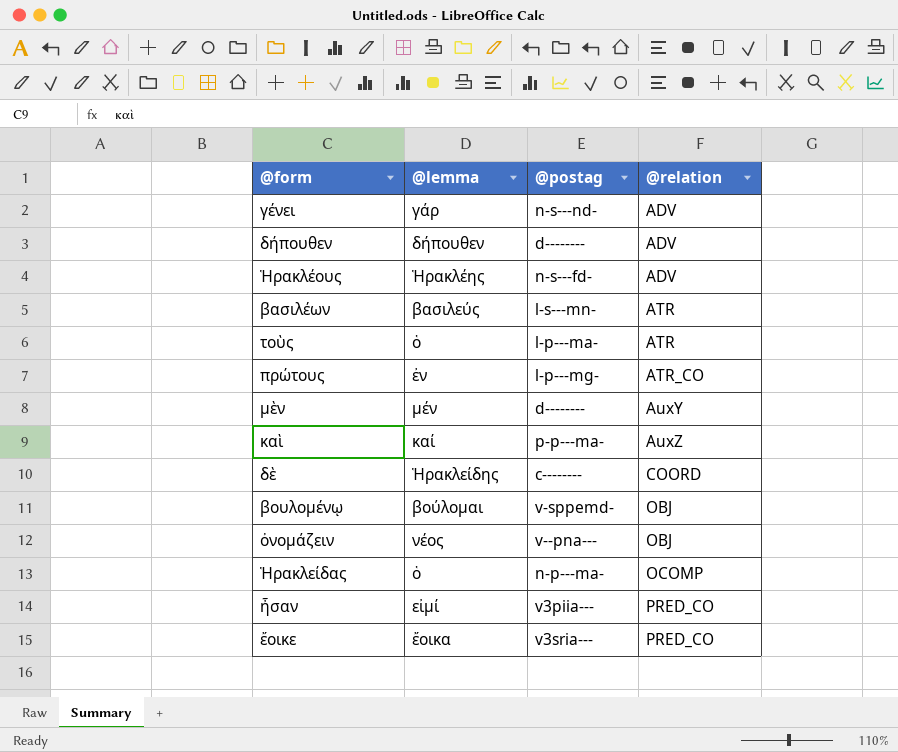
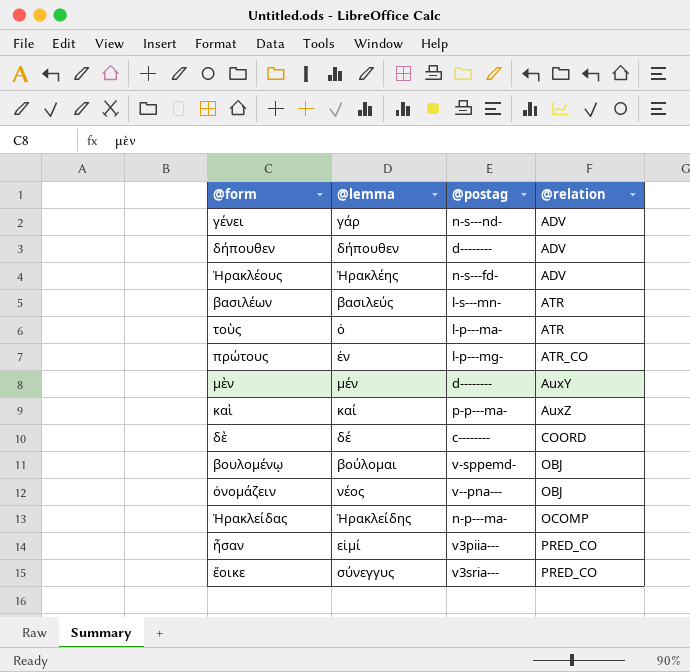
δὲ | @lemma: Ἡρακλείδης -> δέ
Ἡρακλείδας | @lemma: ὁ -> Ἡρακλείδης
ἔοικε | @lemma: ἔοικα -> σύνεγγυς

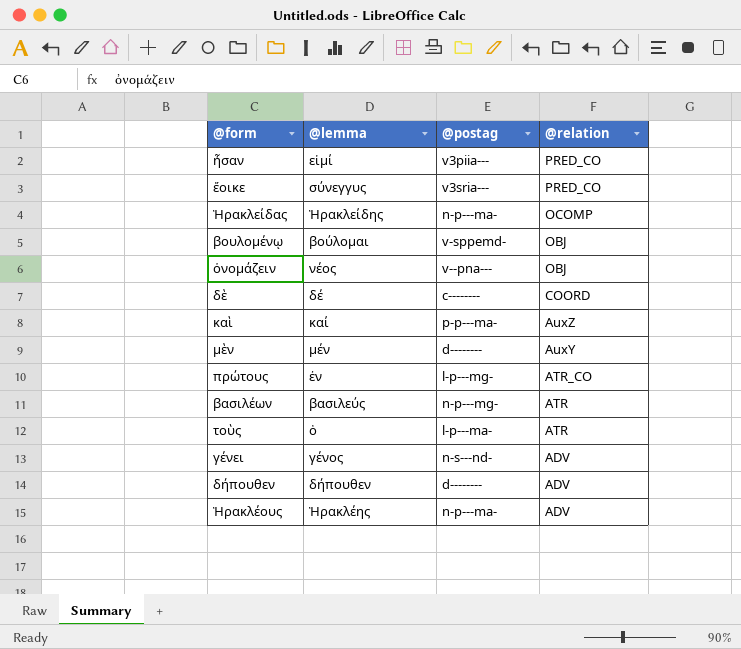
row order: @relation ascending -> @relation descending
βασιλέων | @postag: l-s---mn- -> n-p---mg-
γένει | @lemma: γάρ -> γένος
Ἡρακλέους | @postag: n-s---fd- -> n-p---ma-

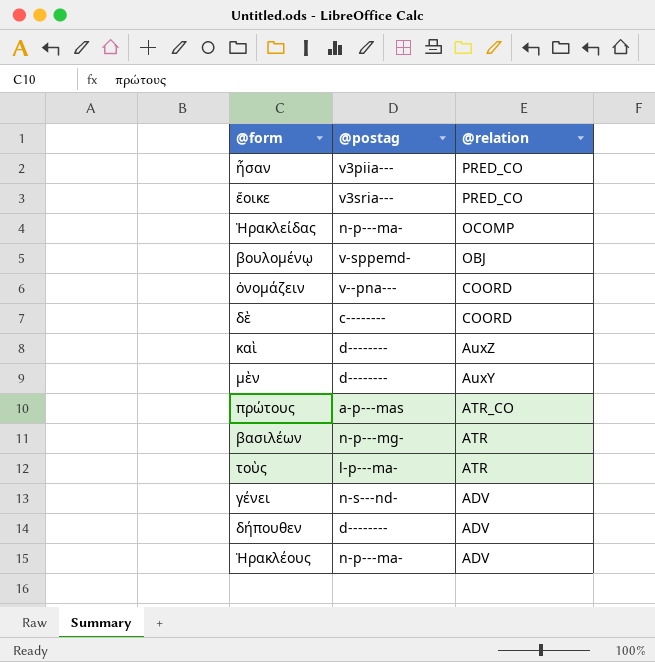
column @lemma | position: 2 -> none
ὀνομάζειν | @relation: OBJ -> COORD
καὶ | @postag: p-p---ma- -> d--------
πρώτους | @postag: l-p---mg- -> a-p---mas

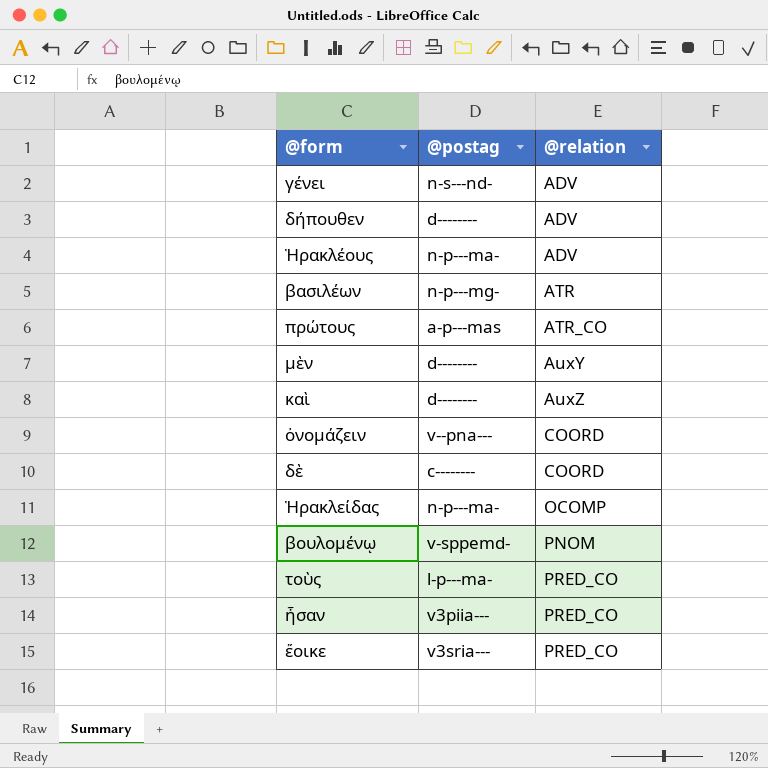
row order: @relation descending -> @relation ascending
βουλομένῳ | @relation: OBJ -> PNOM
τοὺς | @relation: ATR -> PRED_CO

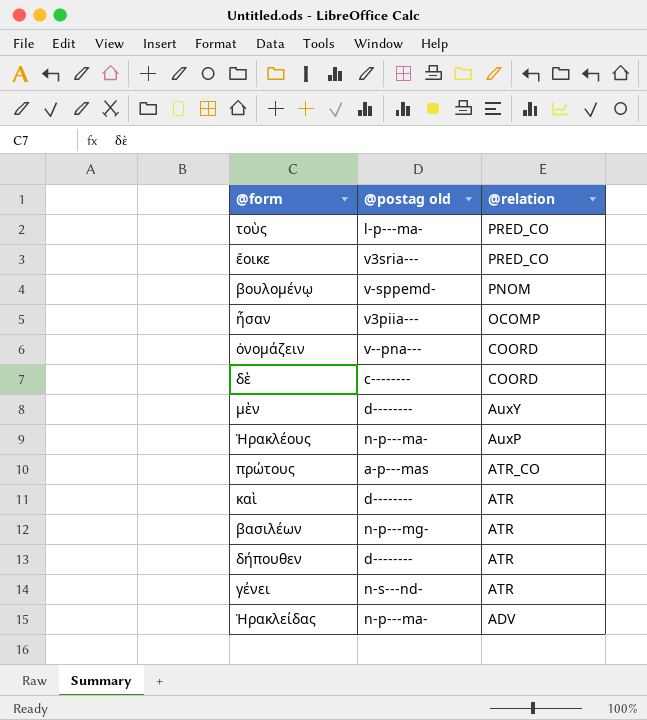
row order: @relation ascending -> @relation descending
column name: @postag -> @postag old
ἦσαν | @relation: PRED_CO -> OCOMP
Ἡρακλέους | @relation: ADV -> AuxP
καὶ | @relation: AuxZ -> ATR
δήπουθεν | @relation: ADV -> ATR
γένει | @relation: ADV -> ATR
Ἡρακλείδας | @relation: OCOMP -> ADV

